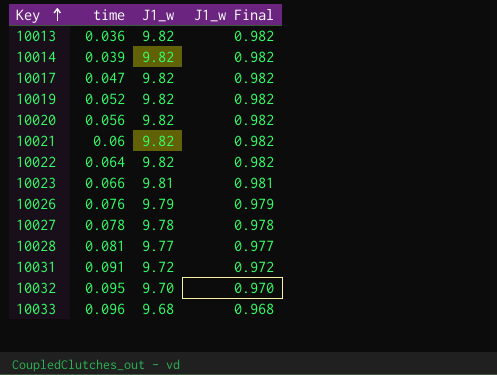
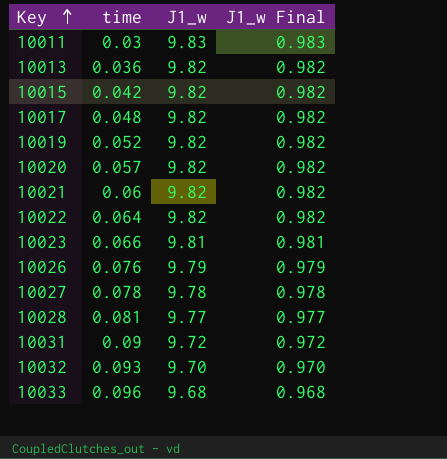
row 10014: 0.039 | 9.82 | 0.982 -> none
row 10011: none -> 0.03 | 9.83 | 0.983
row 10015: none -> 0.042 | 9.82 | 0.982
10017 | time: 0.047 -> 0.048
10020 | time: 0.056 -> 0.057
10031 | time: 0.091 -> 0.09
10032 | time: 0.095 -> 0.093

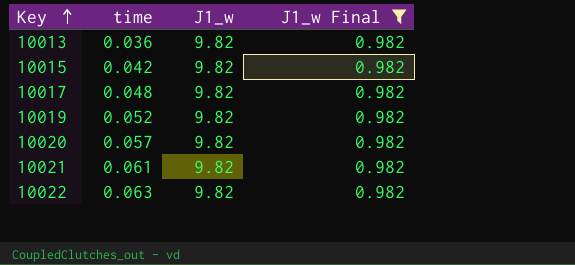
filter: none -> J1_w Final = 0.982
10021 | time: 0.06 -> 0.061
10022 | time: 0.064 -> 0.063

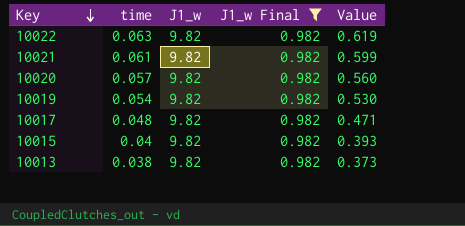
row order: Key ascending -> Key descending
column Value | formula: none -> [time] * [J1_w]
10019 | time: 0.052 -> 0.054
10015 | time: 0.042 -> 0.04
10013 | time: 0.036 -> 0.038

